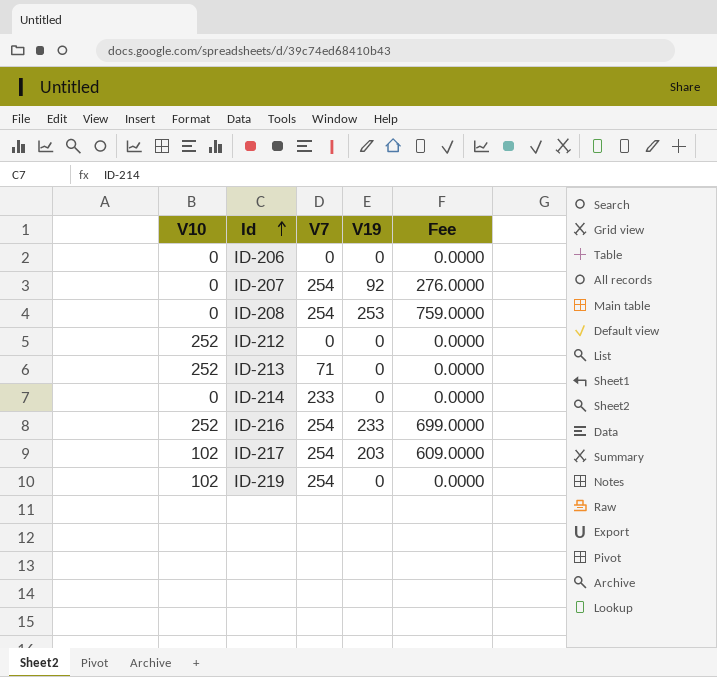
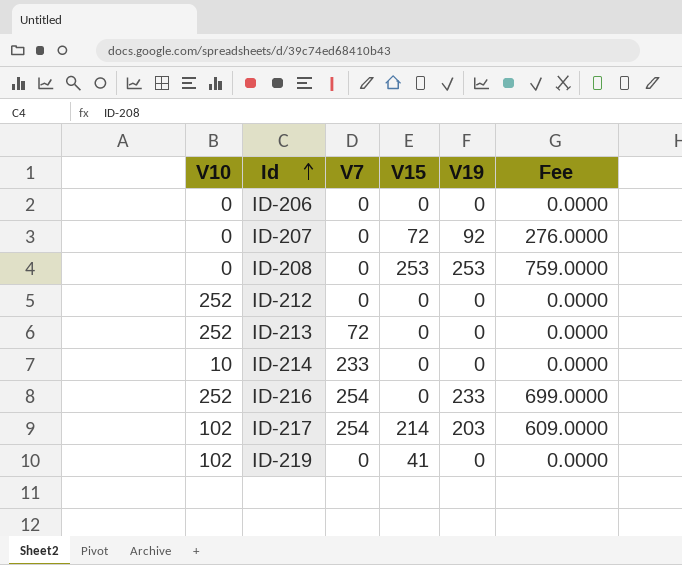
column V15 | position: none -> 4
ID-207 | V7: 254 -> 0
ID-208 | V7: 254 -> 0
ID-213 | V7: 71 -> 72
ID-214 | V10: 0 -> 10
ID-219 | V7: 254 -> 0

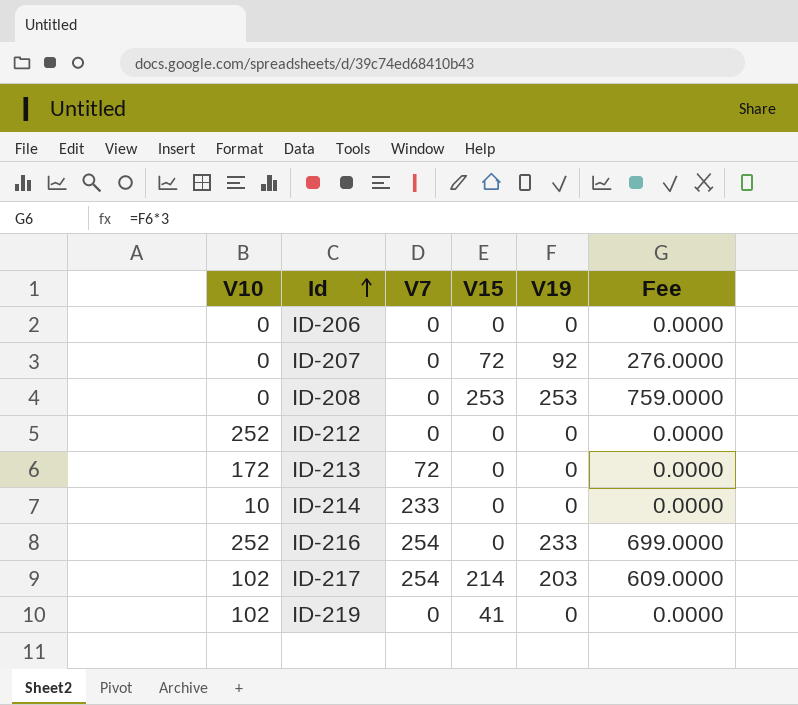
ID-213 | V10: 252 -> 172

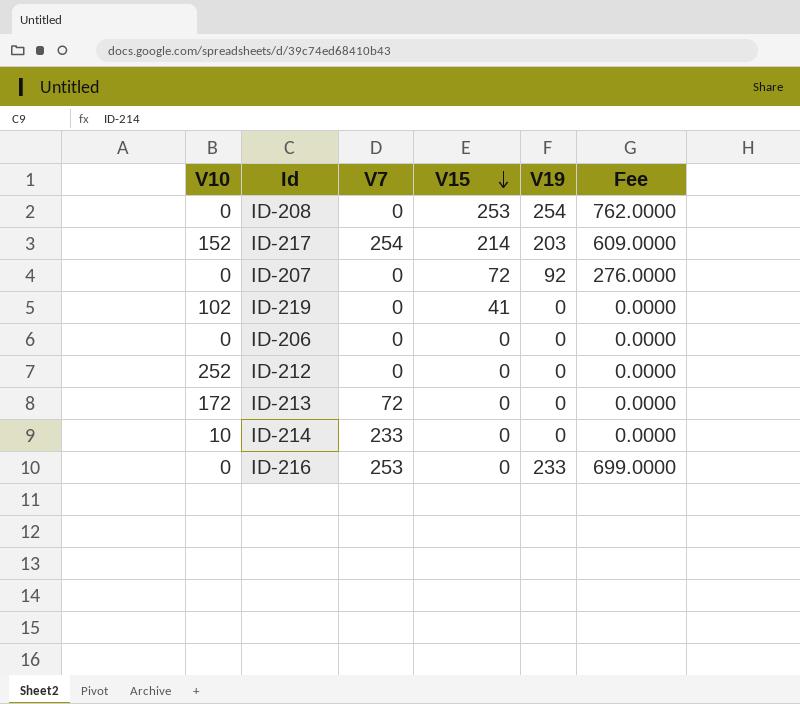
row order: Id ascending -> V15 descending
ID-208 | V19: 253 -> 254
ID-208 | Fee: 759.0000 -> 762.0000
ID-217 | V10: 102 -> 152
ID-216 | V10: 252 -> 0
ID-216 | V7: 254 -> 253

